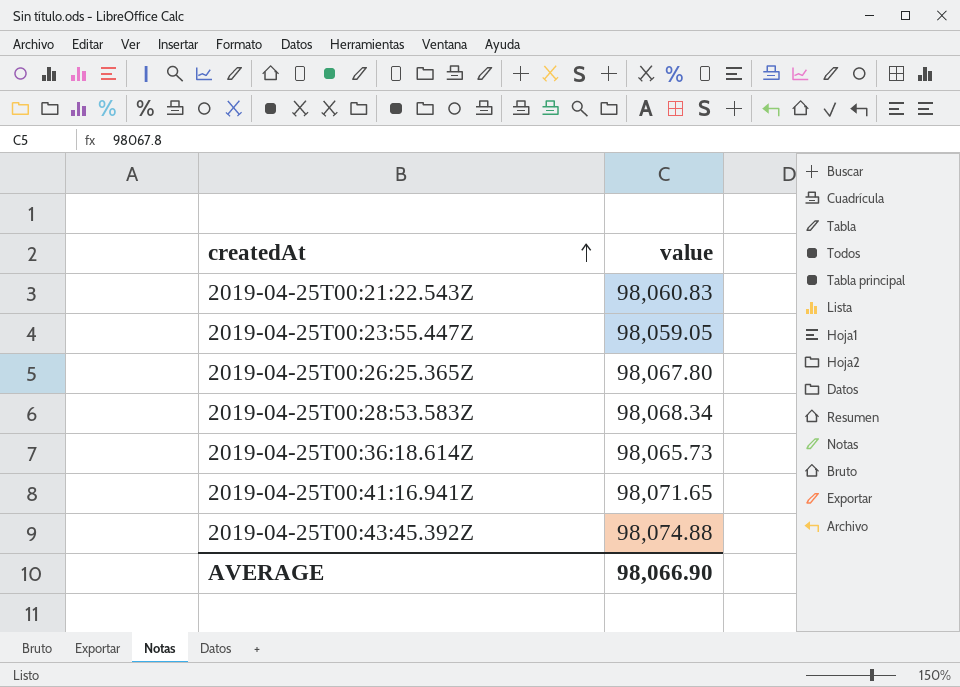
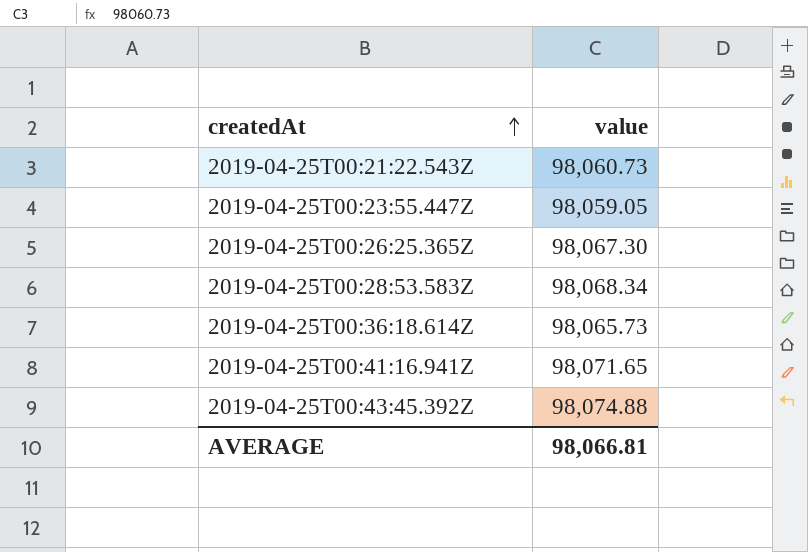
2019-04-25T00:21:22.543Z | value: 98,060.83 -> 98,060.73
2019-04-25T00:26:25.365Z | value: 98,067.80 -> 98,067.30
AVERAGE | value: 98,066.90 -> 98,066.81

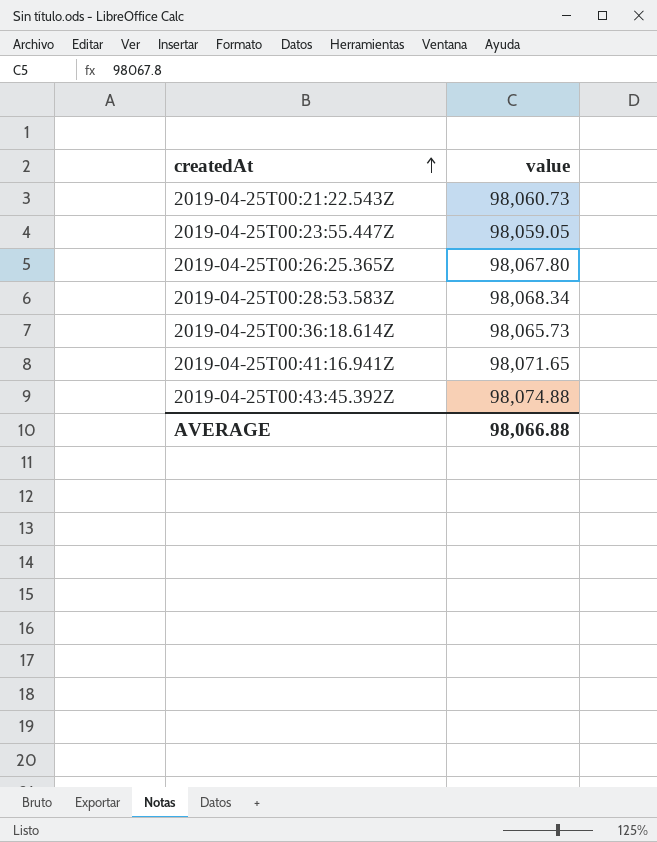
2019-04-25T00:26:25.365Z | value: 98,067.30 -> 98,067.80
AVERAGE | value: 98,066.81 -> 98,066.88

